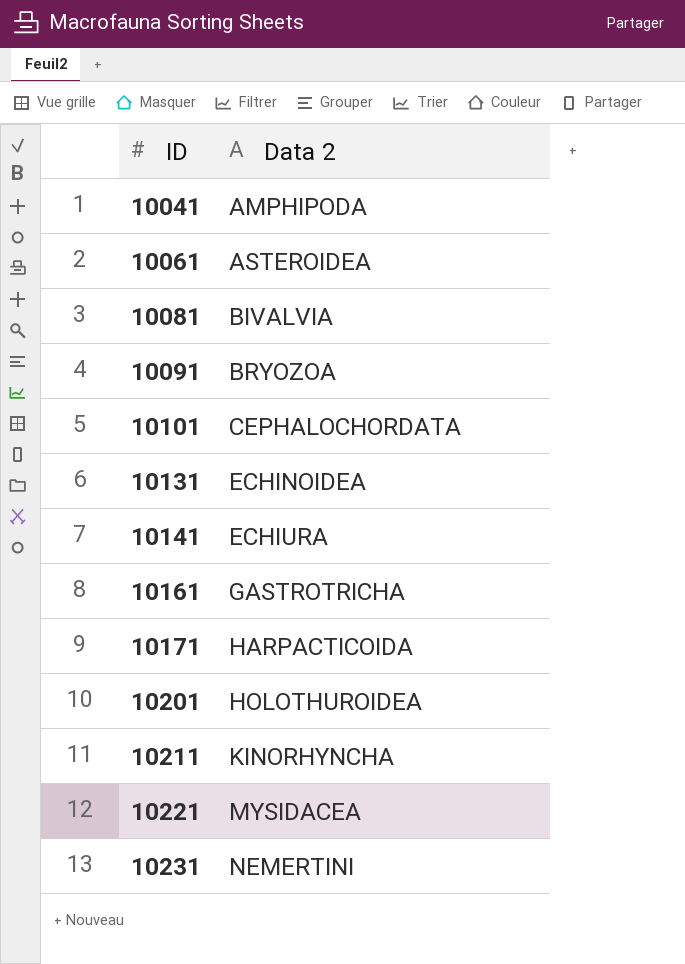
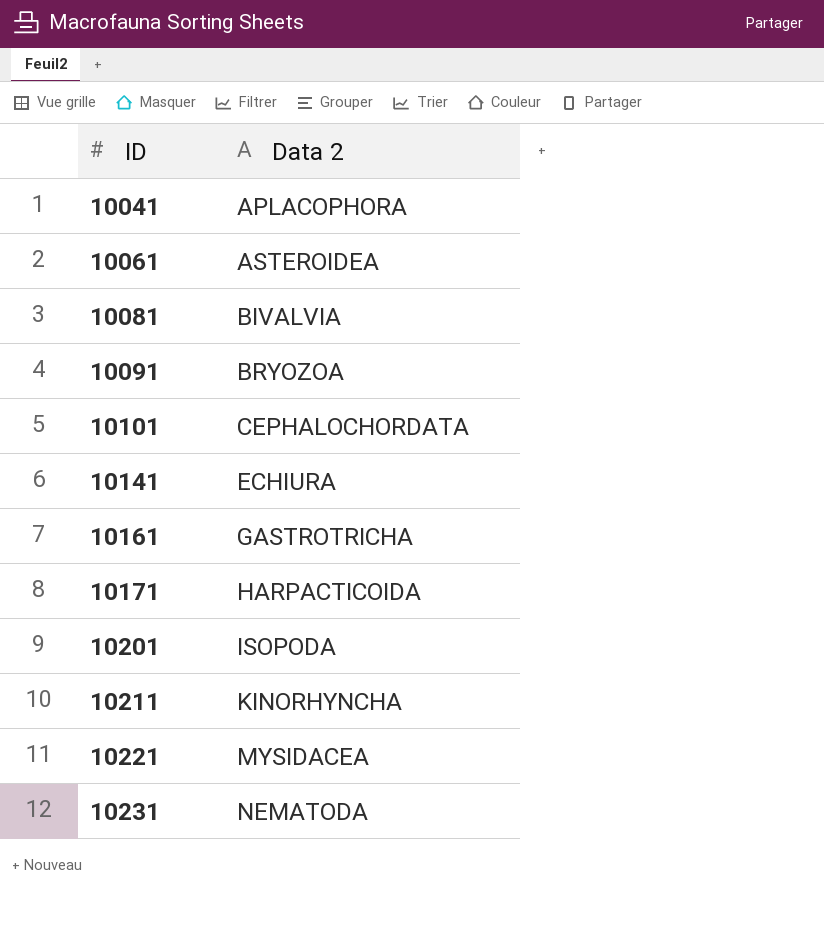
row 10131: ECHINOIDEA -> none
10041 | Data 2: AMPHIPODA -> APLACOPHORA
10201 | Data 2: HOLOTHUROIDEA -> ISOPODA
10231 | Data 2: NEMERTINI -> NEMATODA

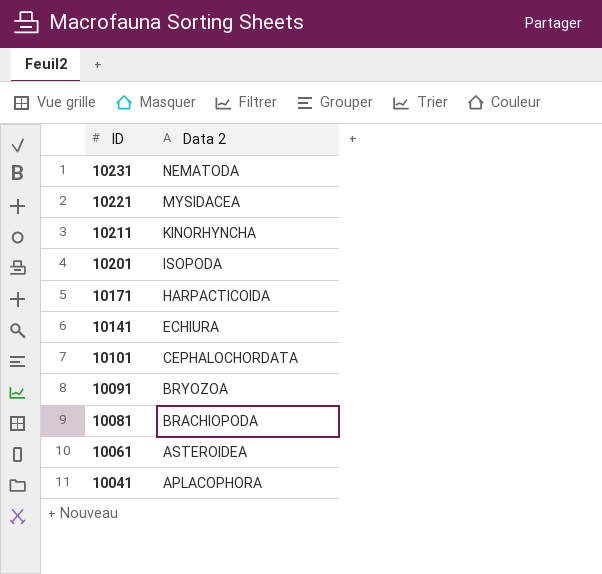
row order: ID ascending -> ID descending
row 10161: GASTROTRICHA -> none
10081 | Data 2: BIVALVIA -> BRACHIOPODA

